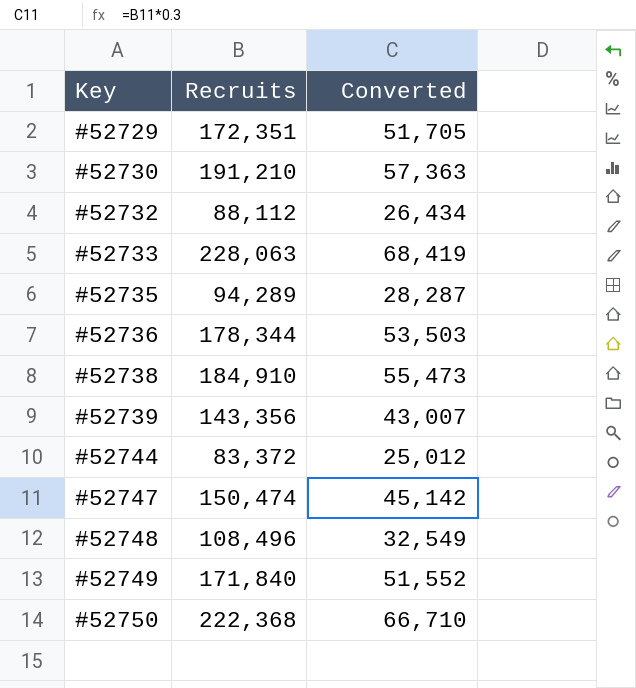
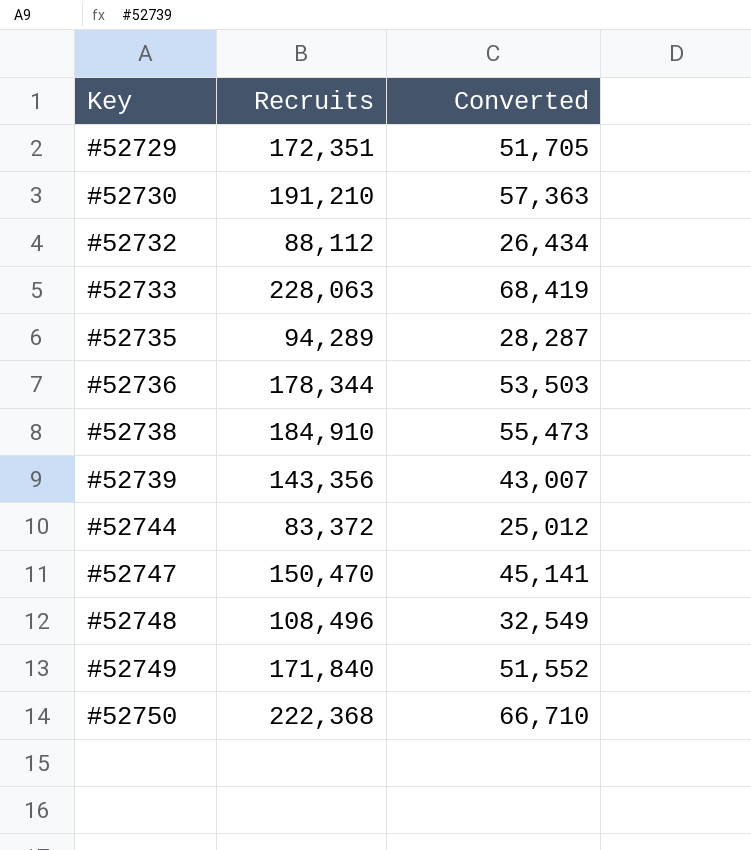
#52747 | Recruits: 150,474 -> 150,470
#52747 | Converted: 45,142 -> 45,141

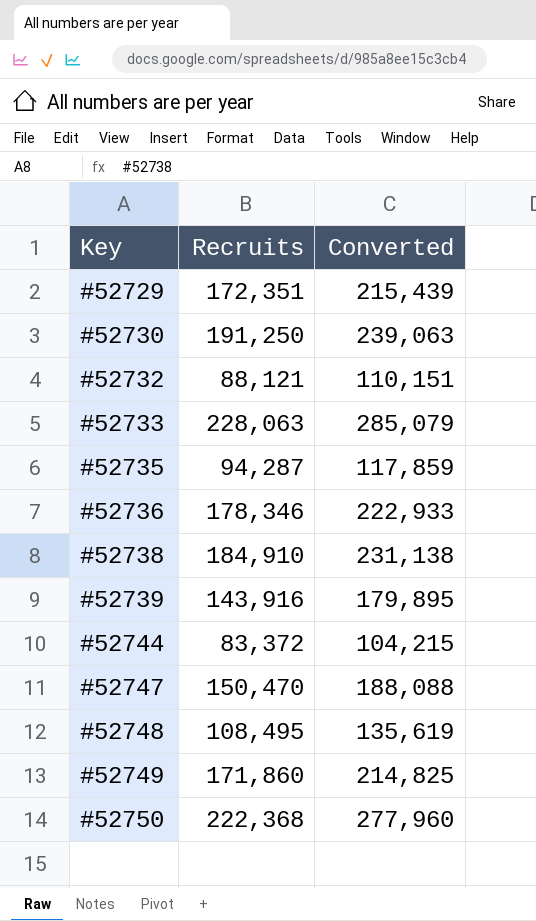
column Converted | formula: [Recruits] * 0.3 -> [Recruits] * 1.25
#52730 | Recruits: 191,210 -> 191,250
#52732 | Recruits: 88,112 -> 88,121
#52735 | Recruits: 94,289 -> 94,287
#52736 | Recruits: 178,344 -> 178,346
#52739 | Recruits: 143,356 -> 143,916
#52748 | Recruits: 108,496 -> 108,495
#52749 | Recruits: 171,840 -> 171,860

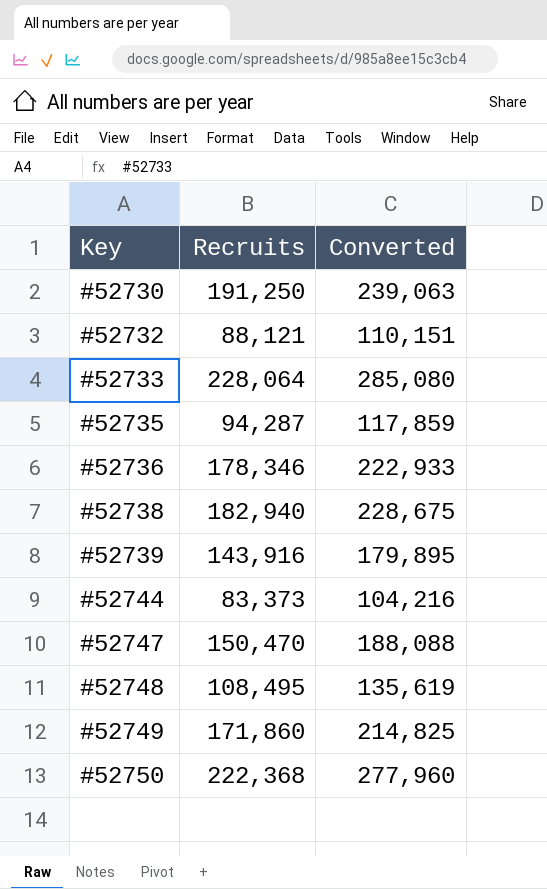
row #52729: 172,351 | 215,439 -> none
#52733 | Recruits: 228,063 -> 228,064
#52733 | Converted: 285,079 -> 285,080
#52738 | Recruits: 184,910 -> 182,940
#52738 | Converted: 231,138 -> 228,675
#52744 | Recruits: 83,372 -> 83,373
#52744 | Converted: 104,215 -> 104,216

